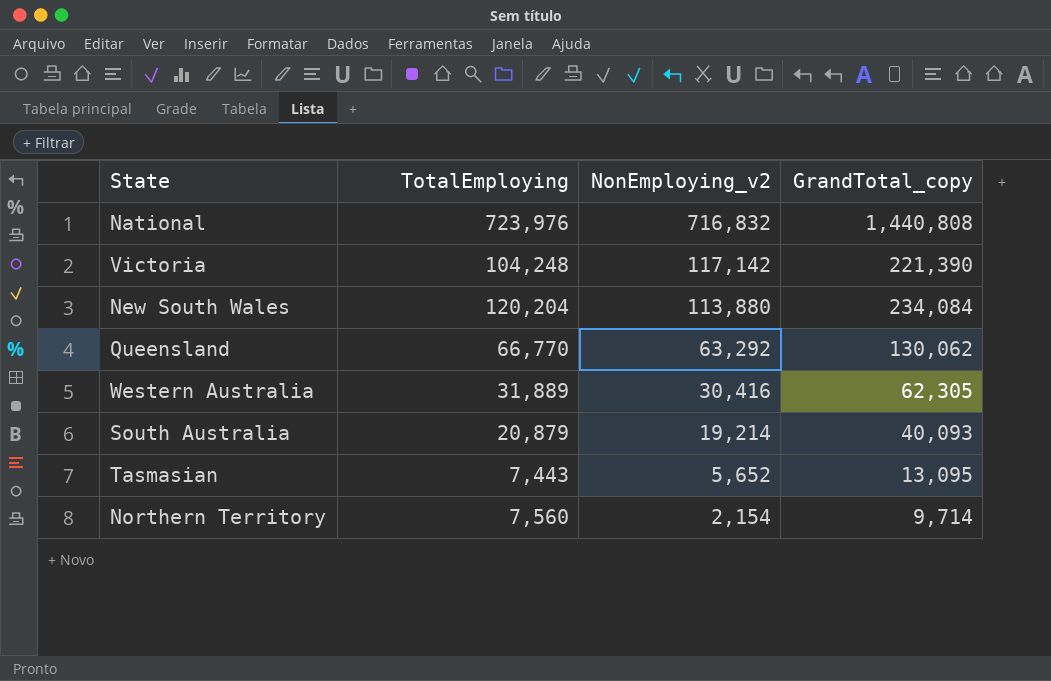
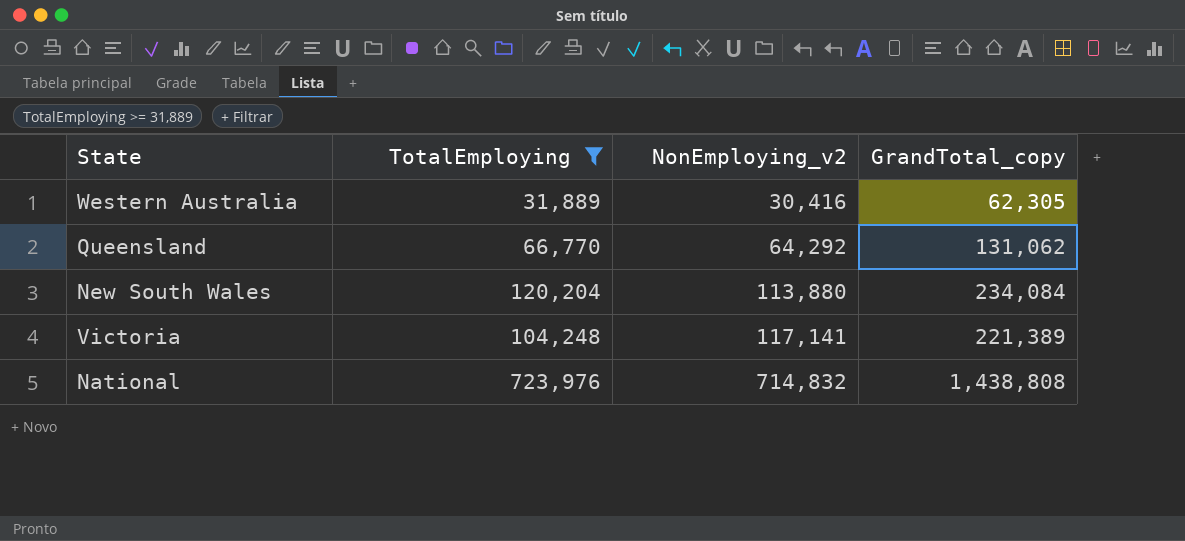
filter: none -> TotalEmploying >= 31,889
row order: NonEmploying_v2 descending -> NonEmploying_v2 ascending
Queensland | NonEmploying_v2: 63,292 -> 64,292
Queensland | GrandTotal_copy: 130,062 -> 131,062
Victoria | NonEmploying_v2: 117,142 -> 117,141
Victoria | GrandTotal_copy: 221,390 -> 221,389
National | NonEmploying_v2: 716,832 -> 714,832
National | GrandTotal_copy: 1,440,808 -> 1,438,808

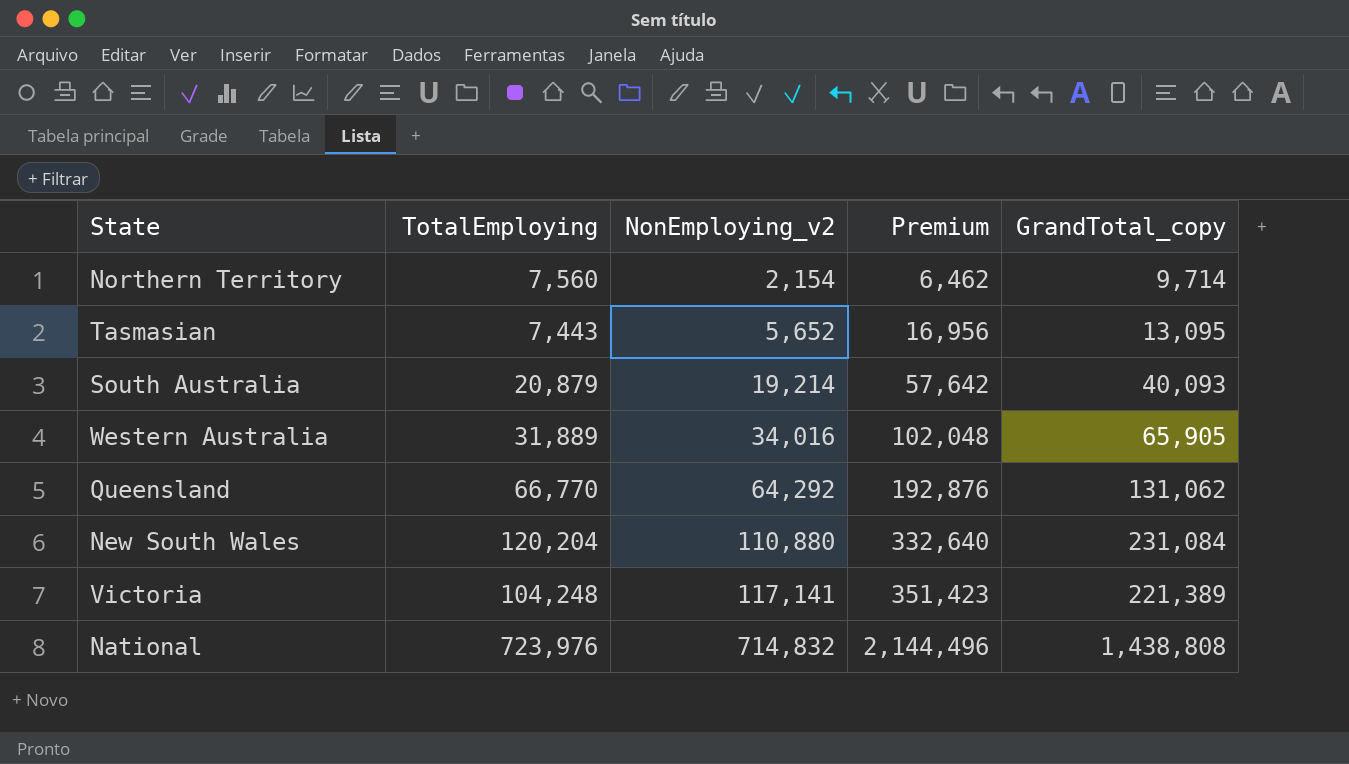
filter: TotalEmploying >= 31,889 -> none
column Premium | formula: none -> [NonEmploying_v2] * 3
Western Australia | NonEmploying_v2: 30,416 -> 34,016
Western Australia | GrandTotal_copy: 62,305 -> 65,905
New South Wales | NonEmploying_v2: 113,880 -> 110,880
New South Wales | GrandTotal_copy: 234,084 -> 231,084

